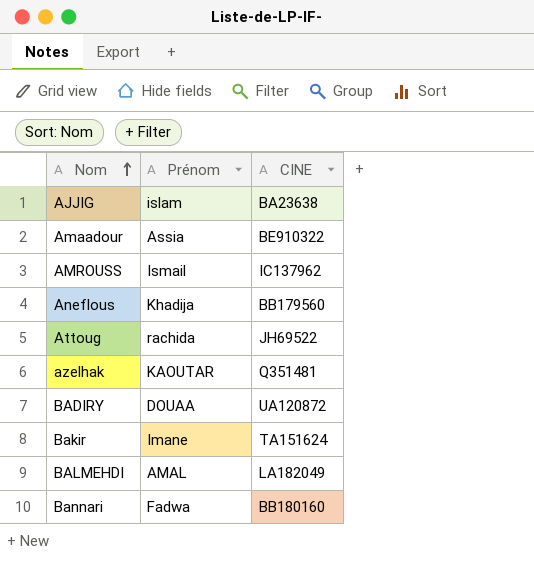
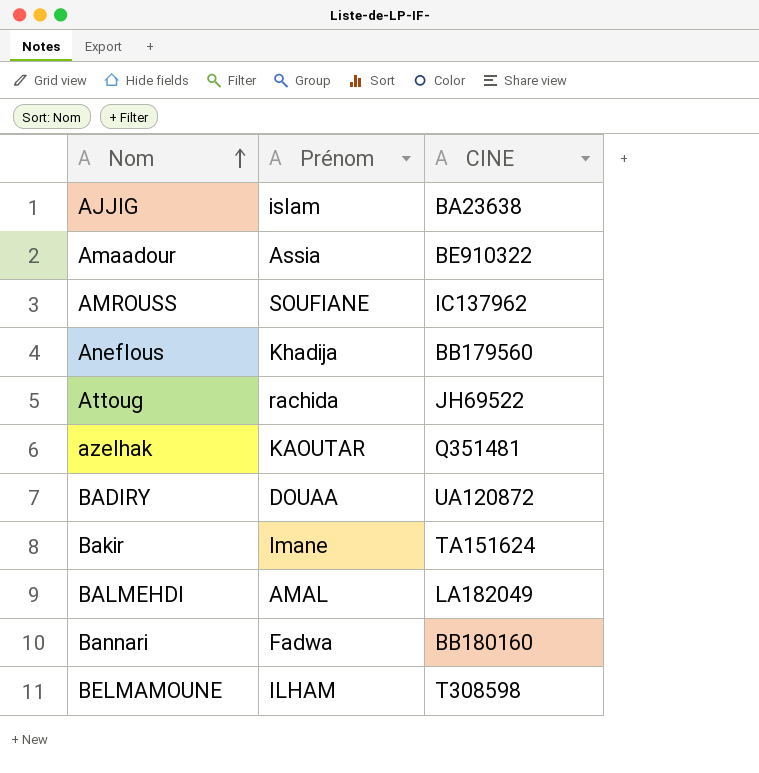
AMROUSS | Prénom: Ismail -> SOUFIANE
row BELMAMOUNE: none -> ILHAM | T308598

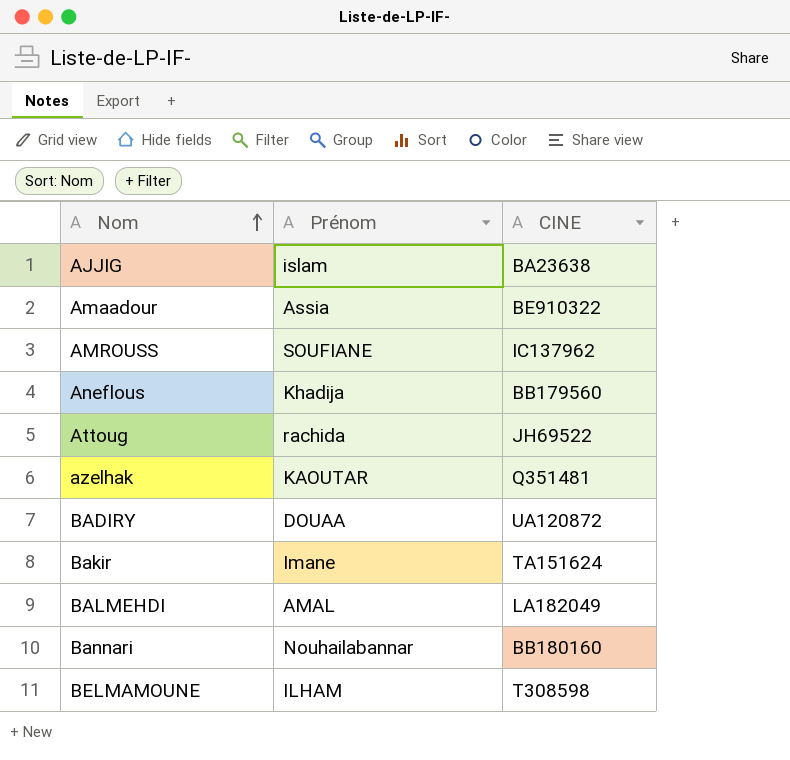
Bannari | Prénom: Fadwa -> Nouhailabannar

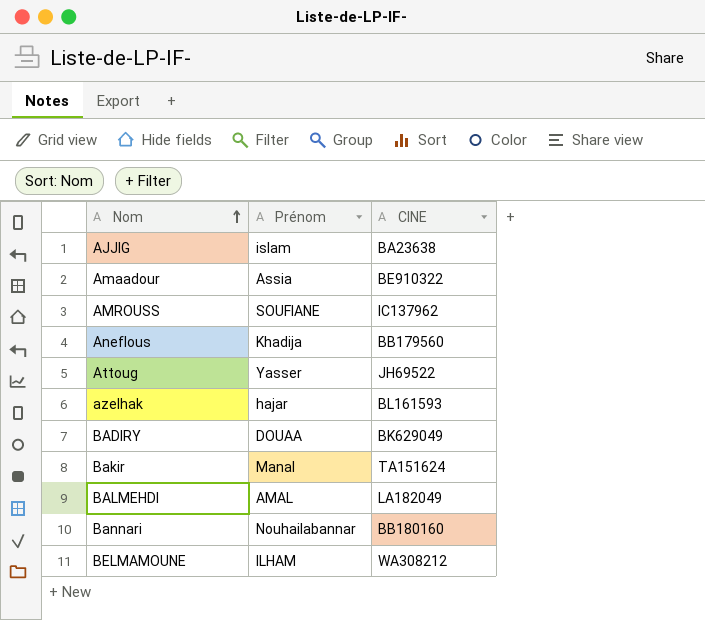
Attoug | Prénom: rachida -> Yasser
azelhak | Prénom: KAOUTAR -> hajar
azelhak | CINE: Q351481 -> BL161593
BADIRY | CINE: UA120872 -> BK629049
Bakir | Prénom: Imane -> Manal
BELMAMOUNE | CINE: T308598 -> WA308212

